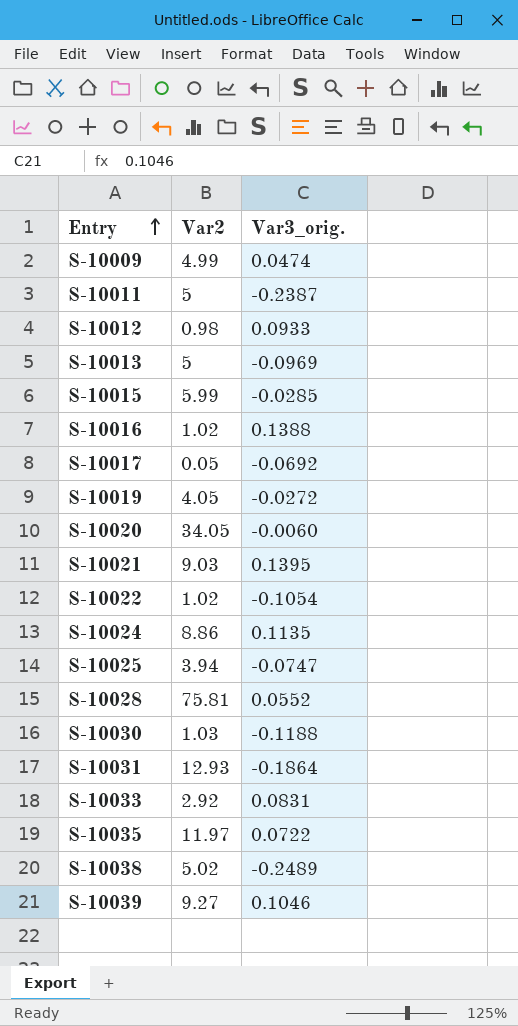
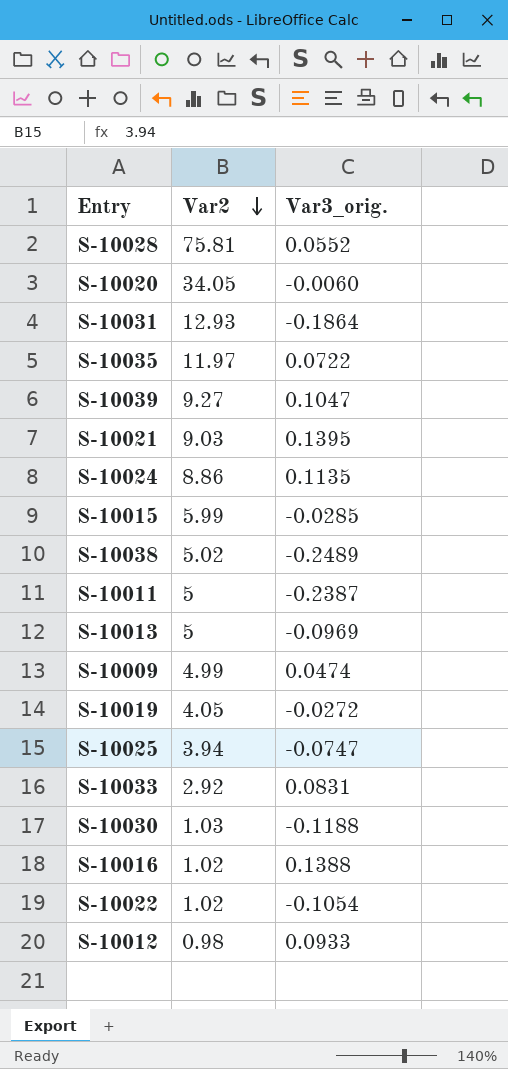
row order: Entry ascending -> Var2 descending
row S-10017: 0.05 | -0.0692 -> none
S-10039 | Var3_orig.: 0.1046 -> 0.1047

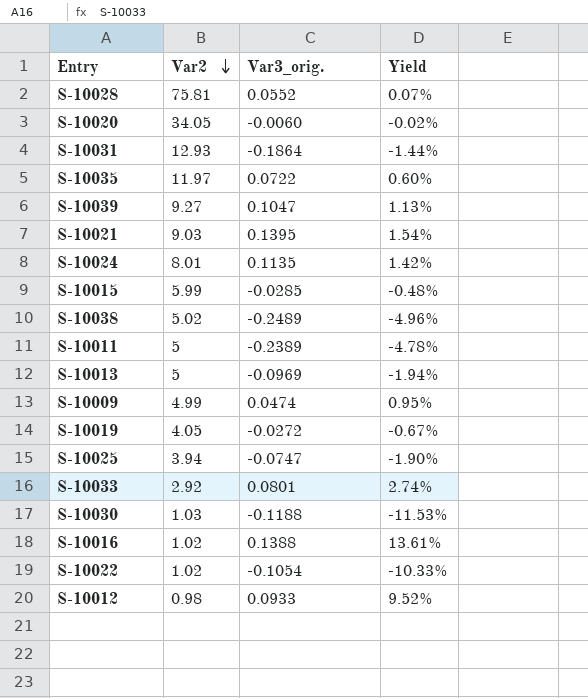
column Yield | formula: none -> [Var3_orig.] / [Var2]
S-10024 | Var2: 8.86 -> 8.01
S-10011 | Var3_orig.: -0.2387 -> -0.2389
S-10033 | Var3_orig.: 0.0831 -> 0.0801

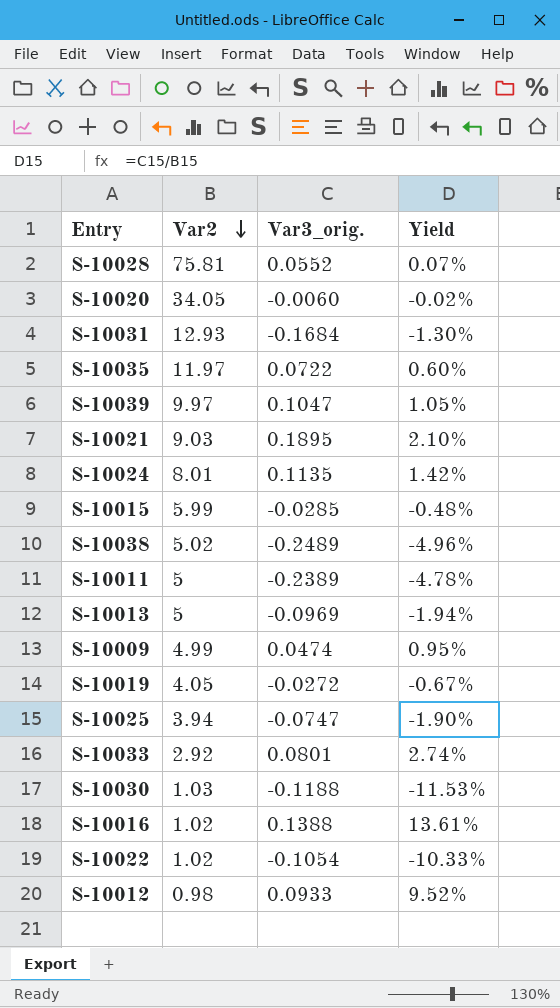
S-10031 | Var3_orig.: -0.1864 -> -0.1684
S-10031 | Yield: -1.44% -> -1.30%
S-10039 | Var2: 9.27 -> 9.97
S-10039 | Yield: 1.13% -> 1.05%
S-10021 | Var3_orig.: 0.1395 -> 0.1895
S-10021 | Yield: 1.54% -> 2.10%

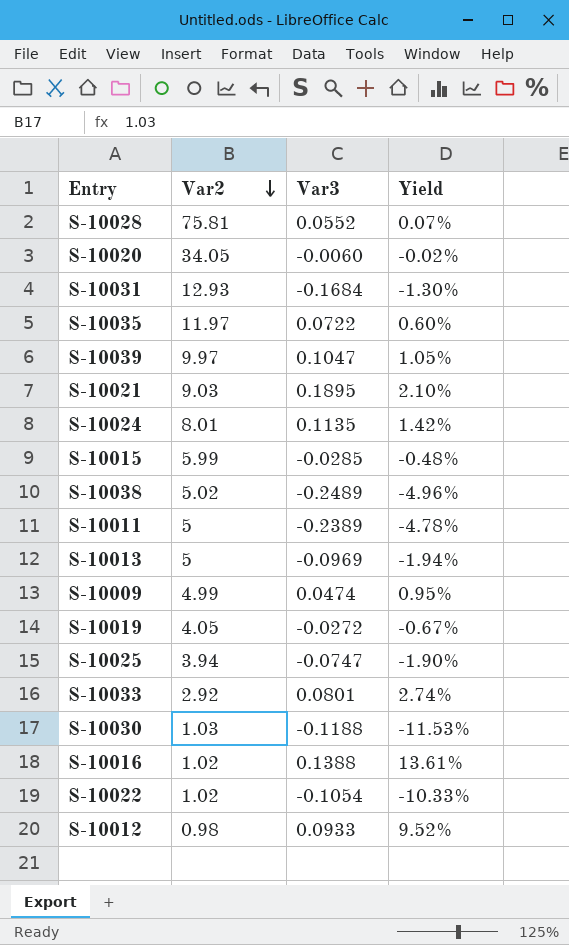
column name: Var3_orig. -> Var3

